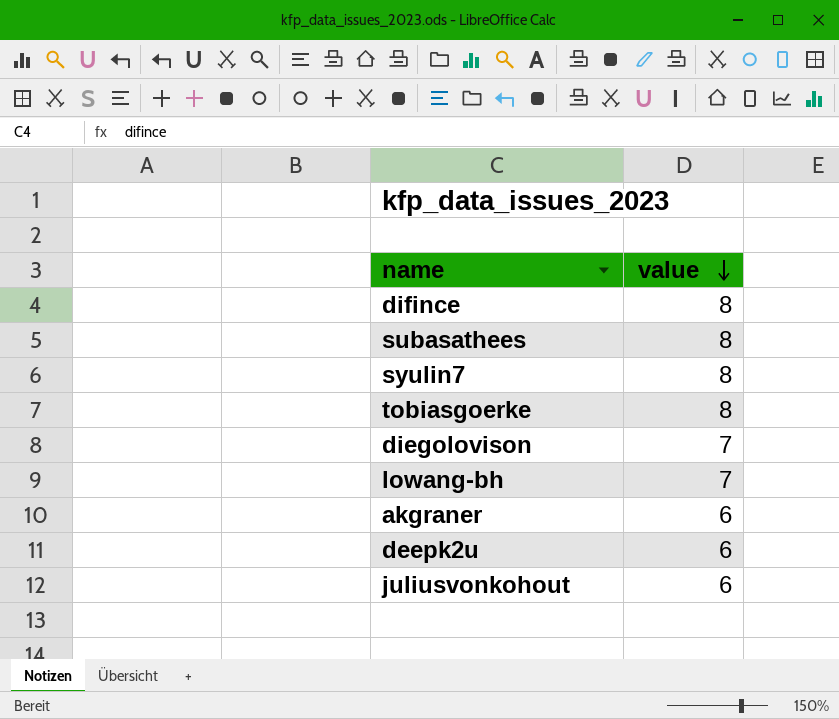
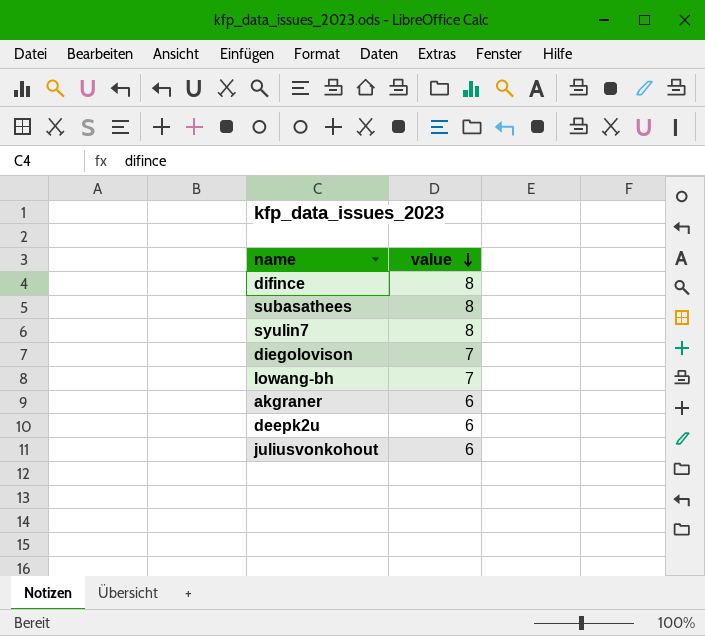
row tobiasgoerke: 8 -> none

